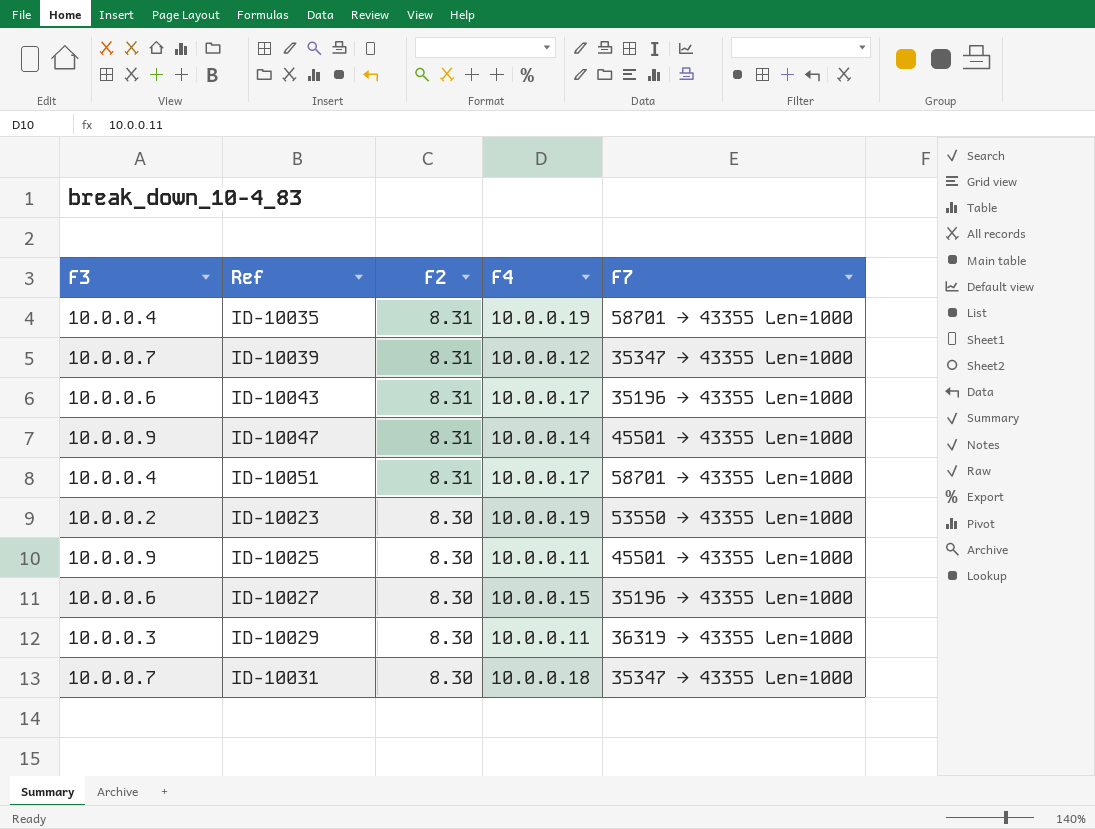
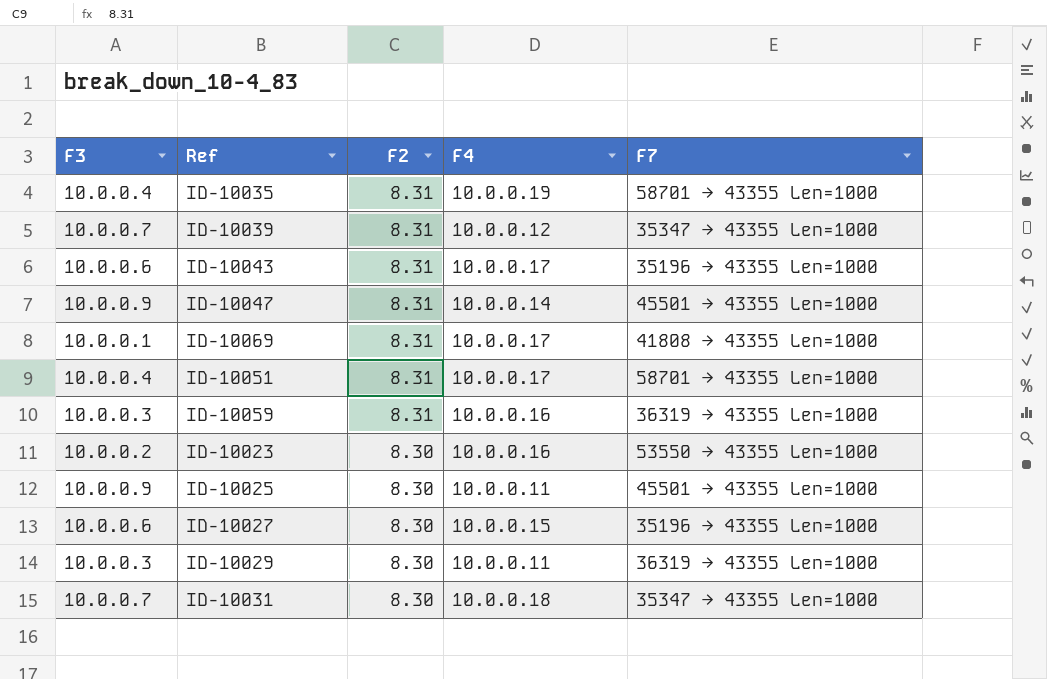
row ID-10069: none -> 10.0.0.1 | 8.31 | 10.0.0.17 | 41808 → 43355 Len=1000
row ID-10059: none -> 10.0.0.3 | 8.31 | 10.0.0.16 | 36319 → 43355 Len=1000
ID-10023 | F4: 10.0.0.19 -> 10.0.0.16

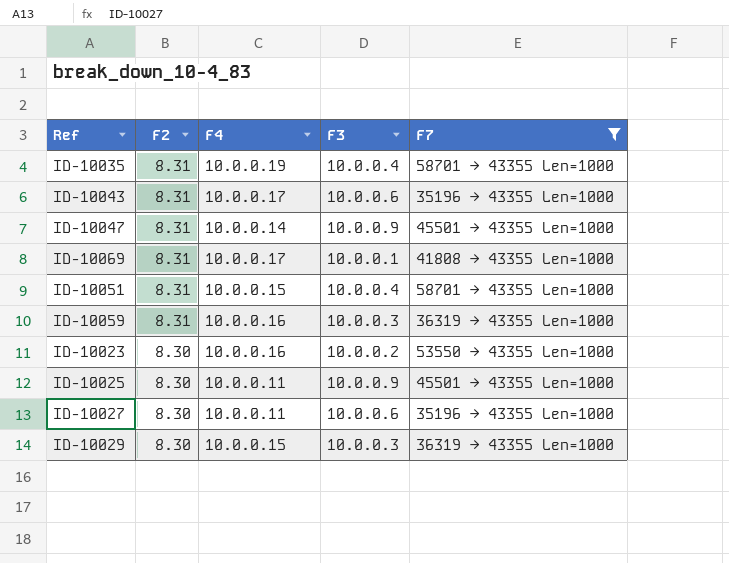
filter: none -> F7 != 35347 → 43355 Len=1000
column F3 | position: 1 -> 4
ID-10051 | F4: 10.0.0.17 -> 10.0.0.15
ID-10027 | F4: 10.0.0.15 -> 10.0.0.11
ID-10029 | F4: 10.0.0.11 -> 10.0.0.15

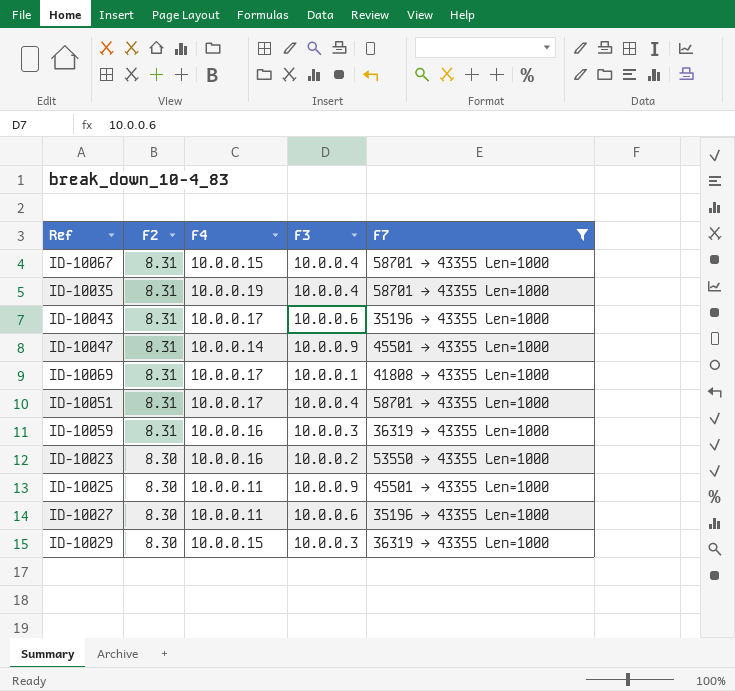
row ID-10067: none -> 8.31 | 10.0.0.15 | 10.0.0.4 | 58701 → 43355 Len=1000
ID-10051 | F4: 10.0.0.15 -> 10.0.0.17

